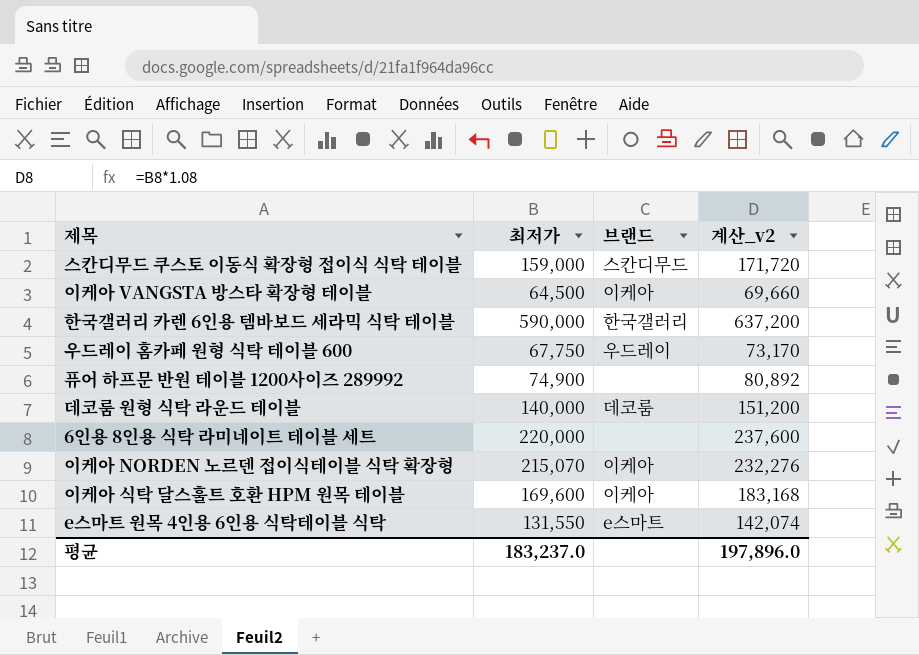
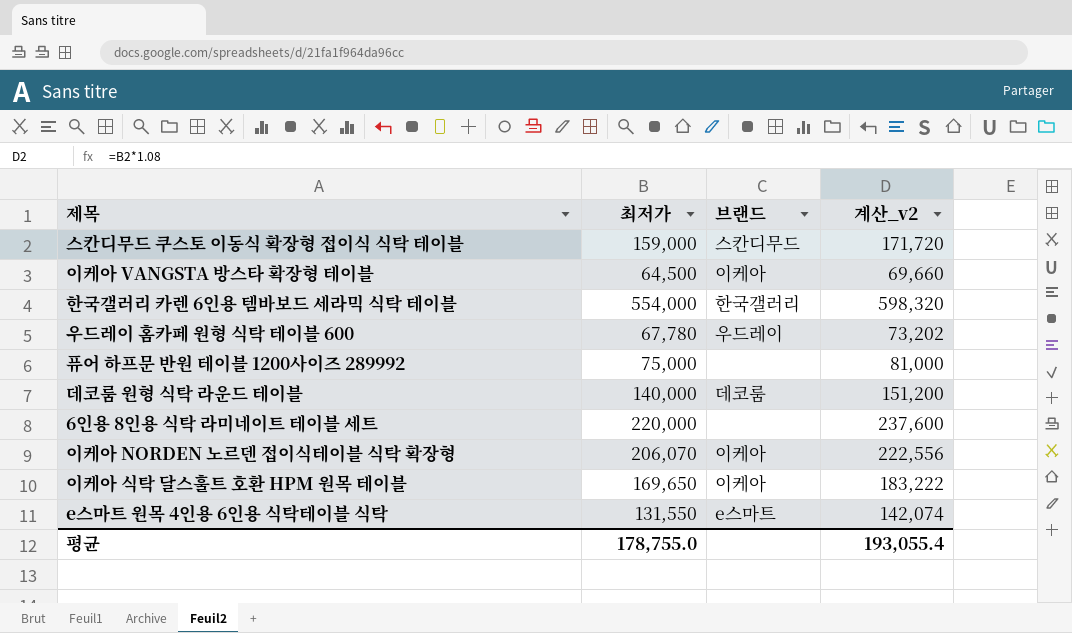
한국갤러리 카렌 6인용 템바보드 세라믹 식탁 테이블 | 최저가: 590,000 -> 554,000
한국갤러리 카렌 6인용 템바보드 세라믹 식탁 테이블 | 계산_v2: 637,200 -> 598,320
우드레이 홈카페 원형 식탁 테이블 600 | 최저가: 67,750 -> 67,780
우드레이 홈카페 원형 식탁 테이블 600 | 계산_v2: 73,170 -> 73,202
퓨어 하프문 반원 테이블 1200사이즈 289992 | 최저가: 74,900 -> 75,000
퓨어 하프문 반원 테이블 1200사이즈 289992 | 계산_v2: 80,892 -> 81,000
이케아 NORDEN 노르덴 접이식테이블 식탁 확장형 | 최저가: 215,070 -> 206,070
이케아 NORDEN 노르덴 접이식테이블 식탁 확장형 | 계산_v2: 232,276 -> 222,556
이케아 식탁 달스훌트 호환 HPM 원목 테이블 | 최저가: 169,600 -> 169,650
이케아 식탁 달스훌트 호환 HPM 원목 테이블 | 계산_v2: 183,168 -> 183,222
평균 | 최저가: 183,237.0 -> 178,755.0
평균 | 계산_v2: 197,896.0 -> 193,055.4

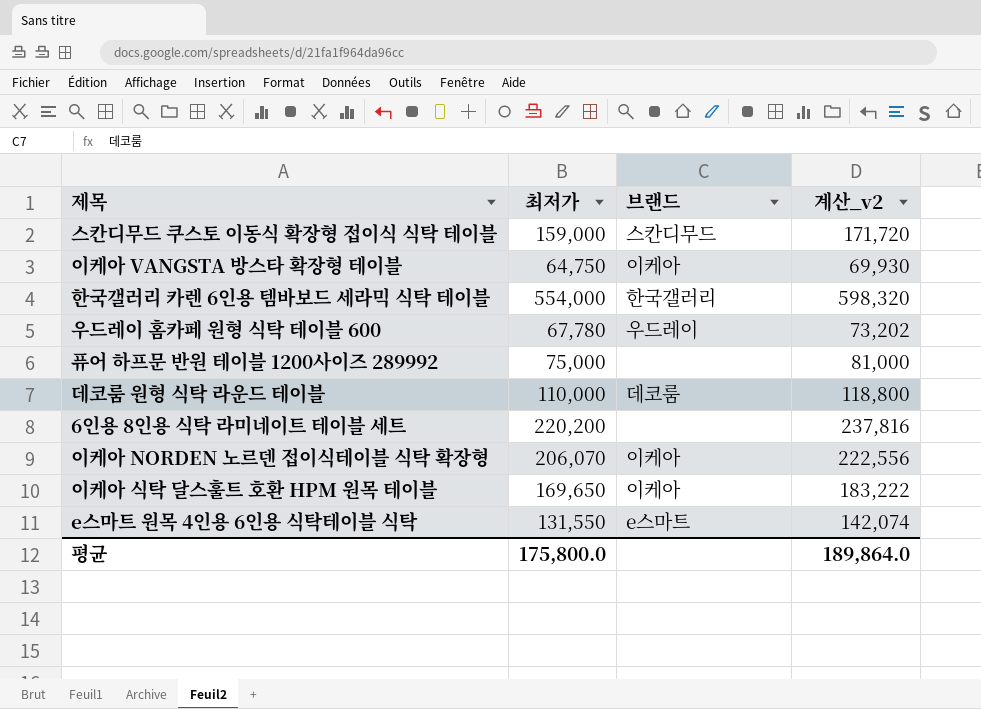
이케아 VANGSTA 방스타 확장형 테이블 | 최저가: 64,500 -> 64,750
이케아 VANGSTA 방스타 확장형 테이블 | 계산_v2: 69,660 -> 69,930
데코룸 원형 식탁 라운드 테이블 | 최저가: 140,000 -> 110,000
데코룸 원형 식탁 라운드 테이블 | 계산_v2: 151,200 -> 118,800
6인용 8인용 식탁 라미네이트 테이블 세트 | 최저가: 220,000 -> 220,200
6인용 8인용 식탁 라미네이트 테이블 세트 | 계산_v2: 237,600 -> 237,816
평균 | 최저가: 178,755.0 -> 175,800.0
평균 | 계산_v2: 193,055.4 -> 189,864.0

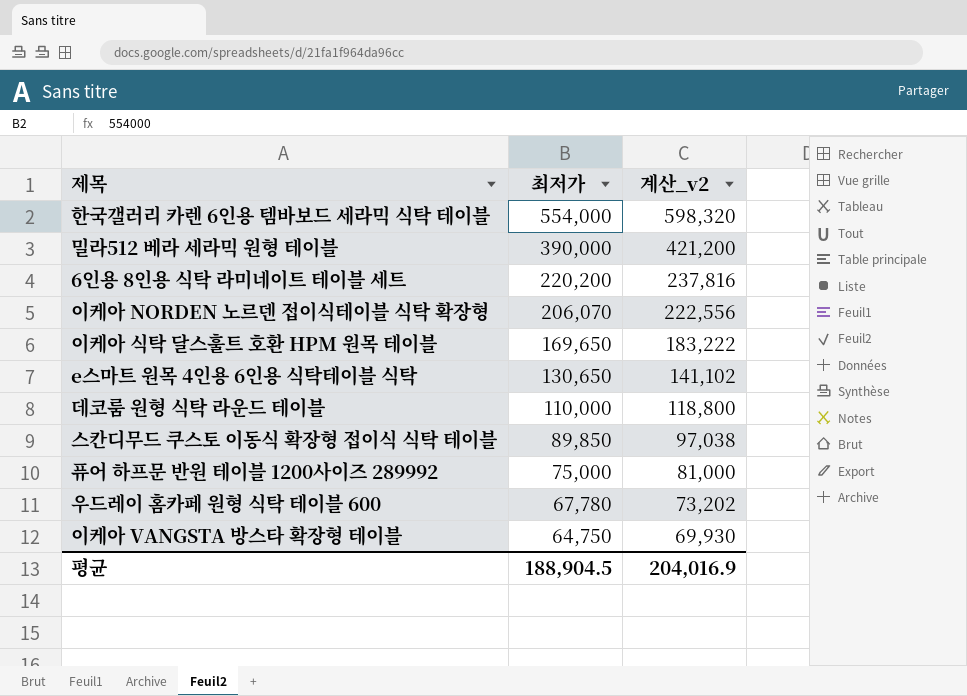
row order: none -> 최저가 descending
column 브랜드 | position: 3 -> none
row 밀라512 베라 세라믹 원형 테이블: none -> 390,000 | 421,200
e스마트 원목 4인용 6인용 식탁테이블 식탁 | 최저가: 131,550 -> 130,650
e스마트 원목 4인용 6인용 식탁테이블 식탁 | 계산_v2: 142,074 -> 141,102
스칸디무드 쿠스토 이동식 확장형 접이식 식탁 테이블 | 최저가: 159,000 -> 89,850
스칸디무드 쿠스토 이동식 확장형 접이식 식탁 테이블 | 계산_v2: 171,720 -> 97,038
평균 | 최저가: 175,800.0 -> 188,904.5
평균 | 계산_v2: 189,864.0 -> 204,016.9

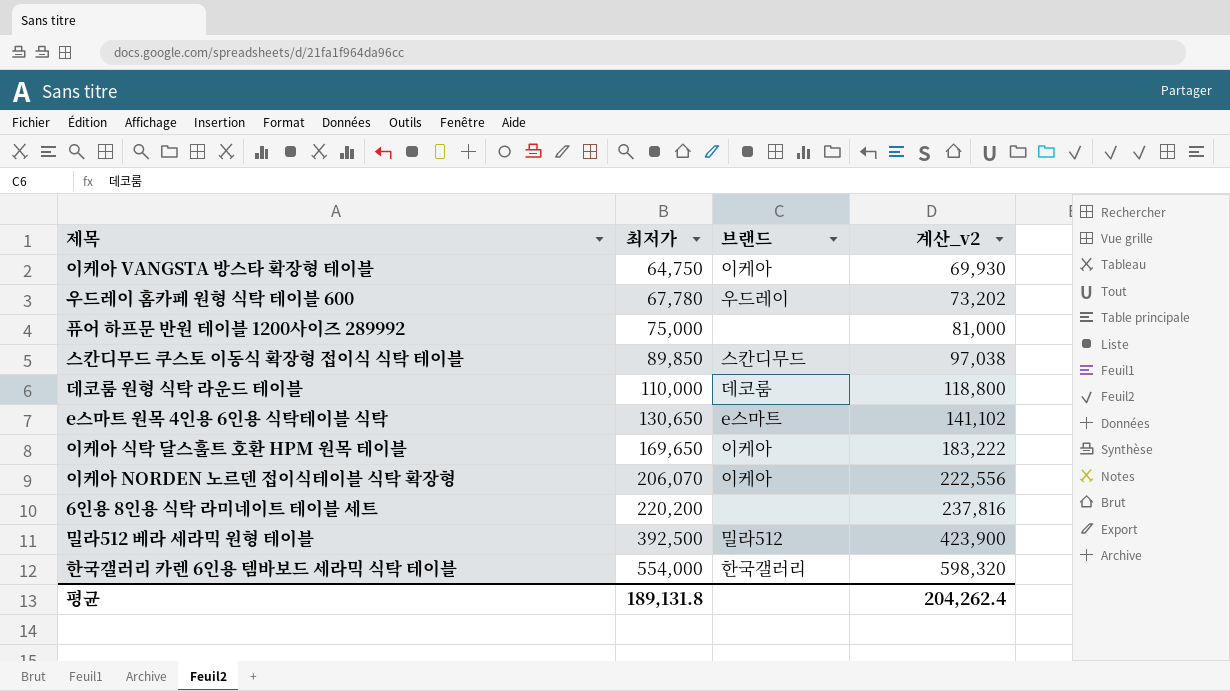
row order: 최저가 descending -> 최저가 ascending
column 브랜드 | position: none -> 3
밀라512 베라 세라믹 원형 테이블 | 최저가: 390,000 -> 392,500
밀라512 베라 세라믹 원형 테이블 | 계산_v2: 421,200 -> 423,900
평균 | 최저가: 188,904.5 -> 189,131.8
평균 | 계산_v2: 204,016.9 -> 204,262.4

